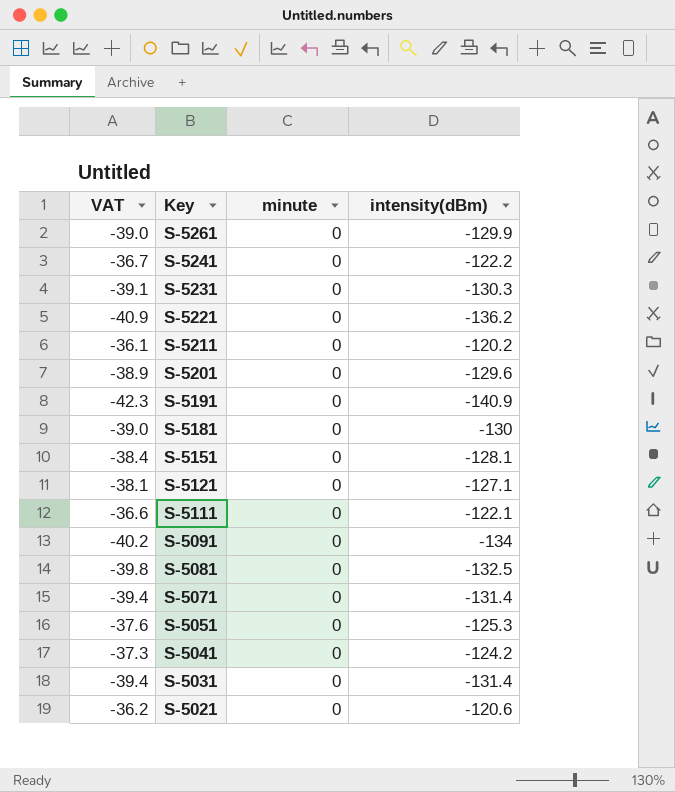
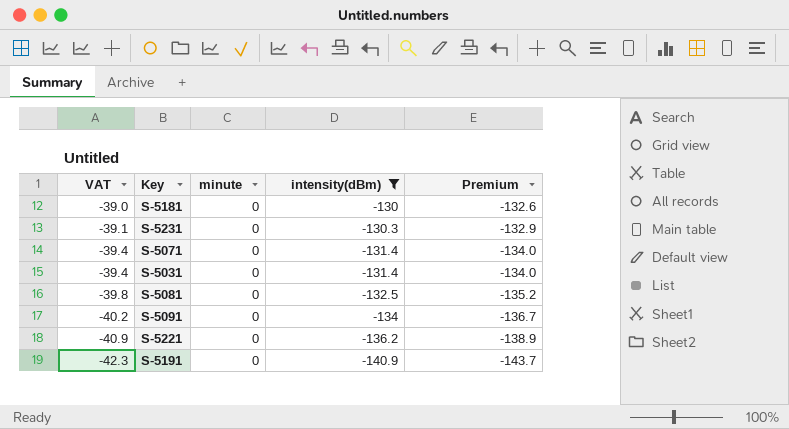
filter: none -> intensity(dBm) <= -130
row order: Key descending -> VAT descending
column Premium | formula: none -> [intensity(dBm)] * 1.02

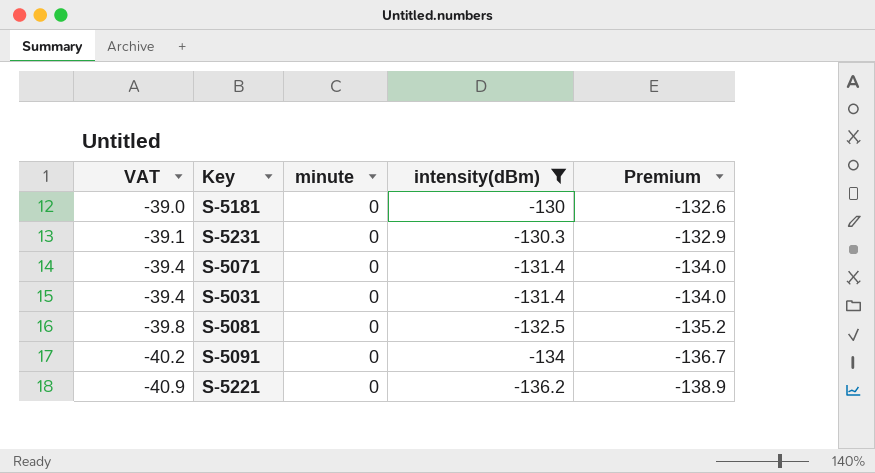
row S-5191: -42.3 | 0 | -140.9 | -143.7 -> none

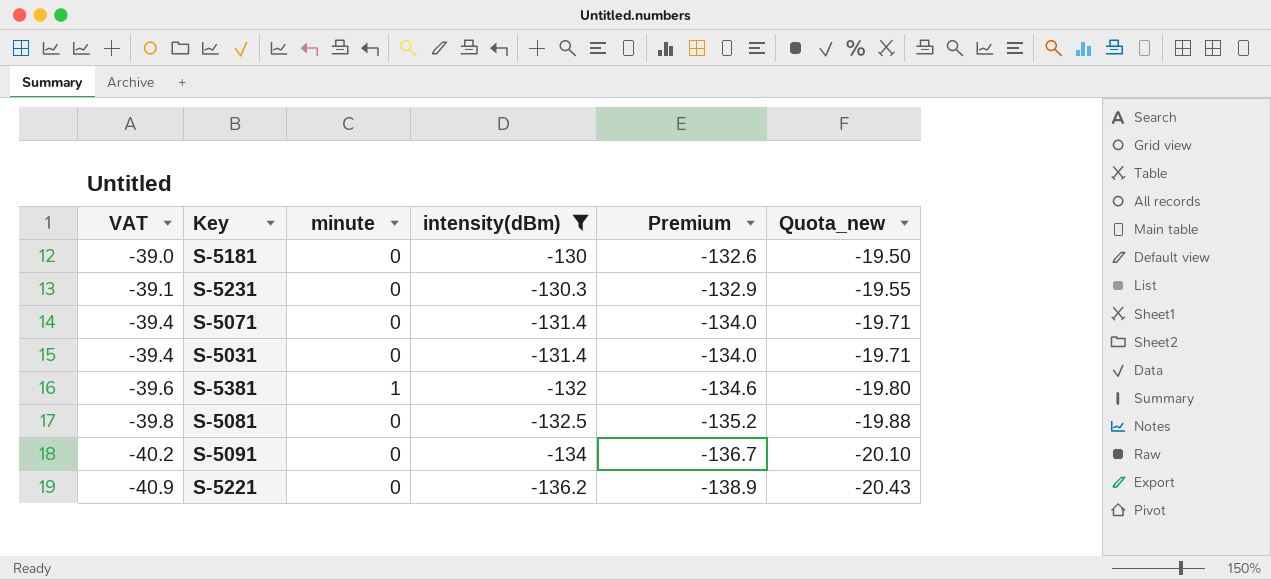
column Quota_new | formula: none -> [intensity(dBm)] * 0.15
row S-5381: none -> -39.6 | 1 | -132 | -134.6 | -19.80

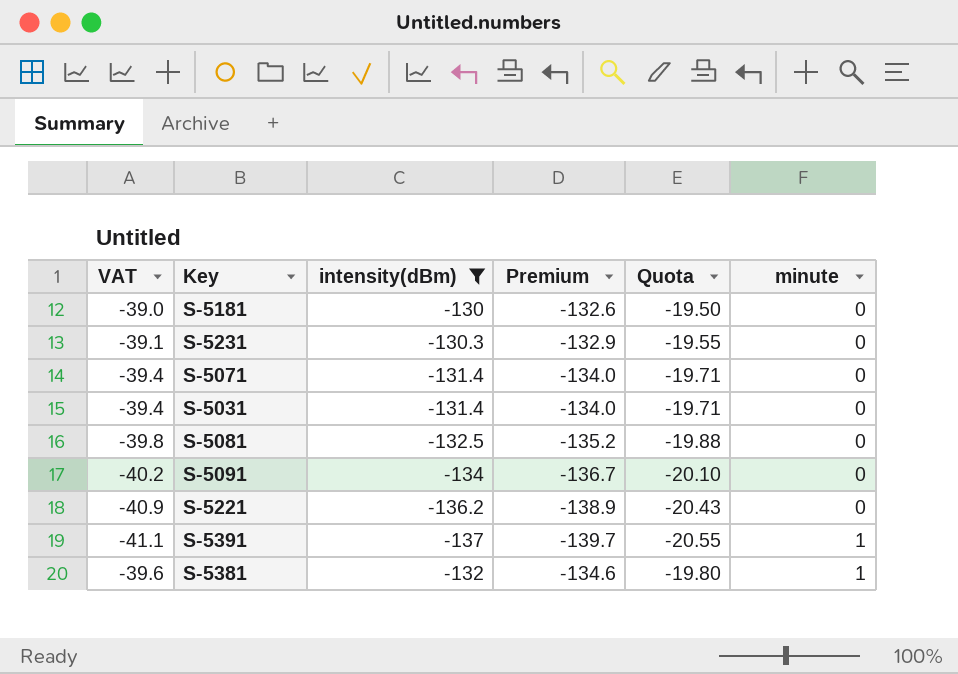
row order: VAT descending -> minute ascending
column name: Quota_new -> Quota
column minute | position: 3 -> 6
row S-5391: none -> -41.1 | -137 | -139.7 | -20.55 | 1

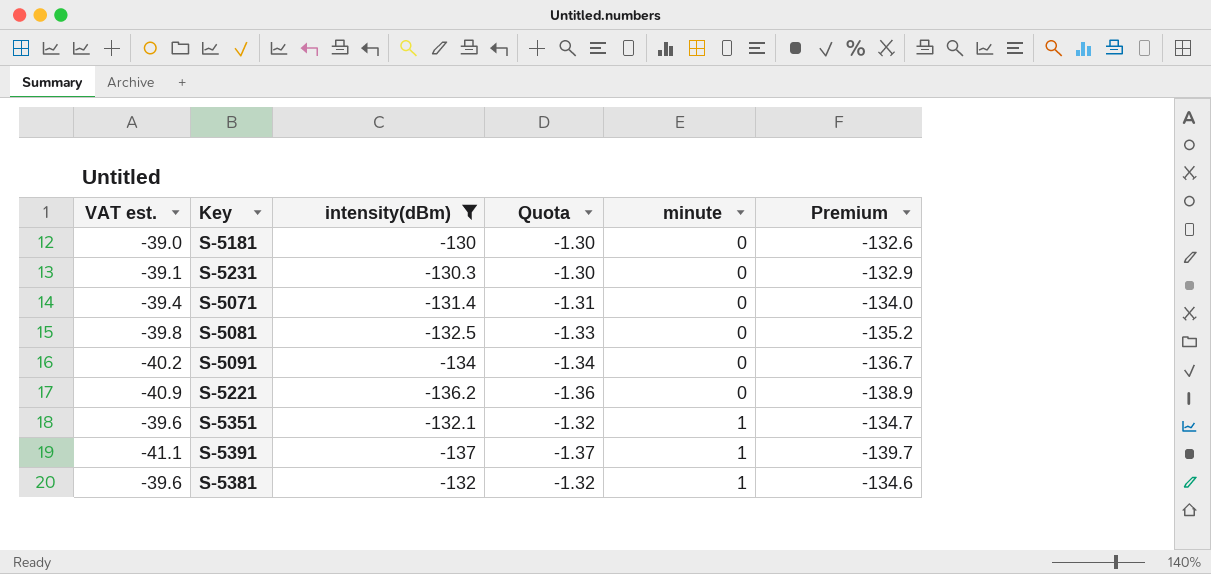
column name: VAT -> VAT est.
column Quota | formula: [intensity(dBm)] * 0.15 -> [intensity(dBm)] * 0.01
column Premium | position: 4 -> 6
row S-5031: -39.4 | -131.4 | -134.0 | -19.71 | 0 -> none
row S-5351: none -> -39.6 | -132.1 | -1.32 | 1 | -134.7

